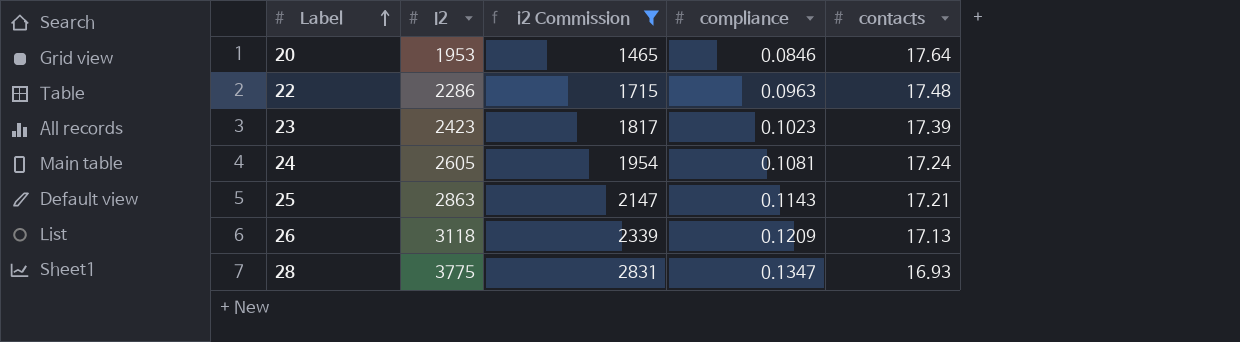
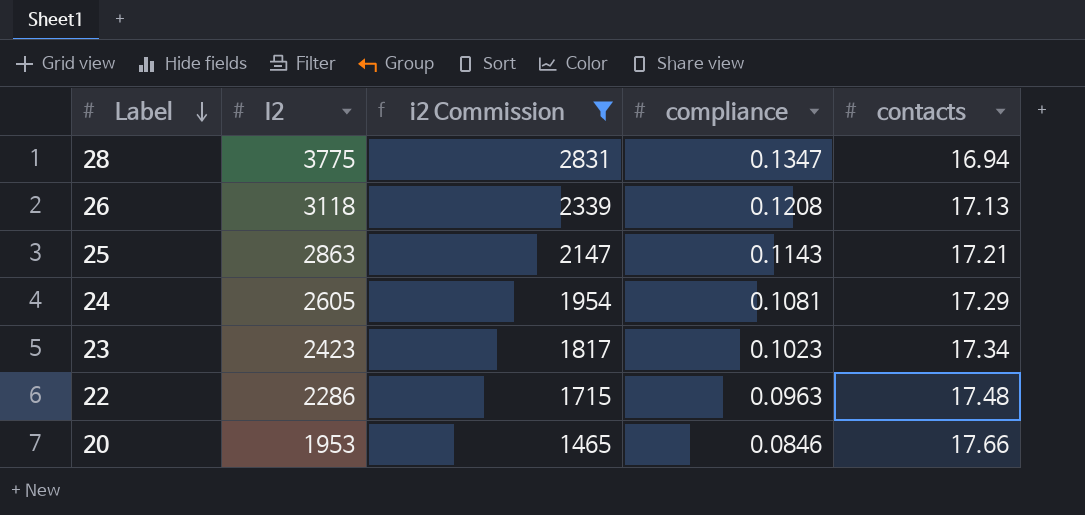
row order: Label ascending -> Label descending
28 | contacts: 16.93 -> 16.94
26 | compliance: 0.1209 -> 0.1208
24 | contacts: 17.24 -> 17.29
23 | contacts: 17.39 -> 17.34
20 | contacts: 17.64 -> 17.66

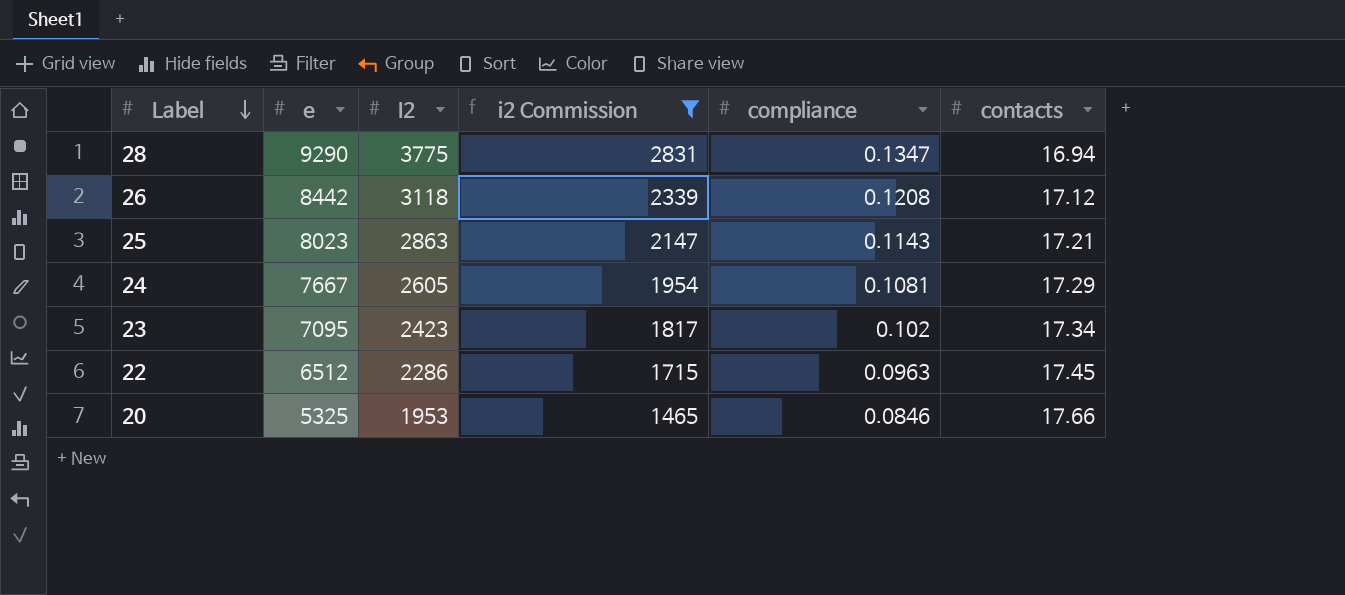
column e | position: none -> 2
26 | contacts: 17.13 -> 17.12
23 | compliance: 0.1023 -> 0.102
22 | contacts: 17.48 -> 17.45

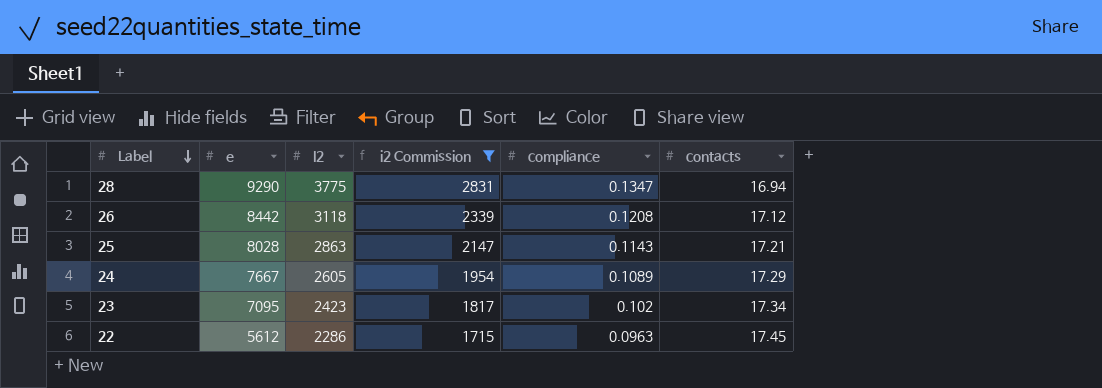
row 20: 5325 | 1953 | 1465 | 0.0846 | 17.66 -> none
25 | e: 8023 -> 8028
24 | compliance: 0.1081 -> 0.1089
22 | e: 6512 -> 5612

